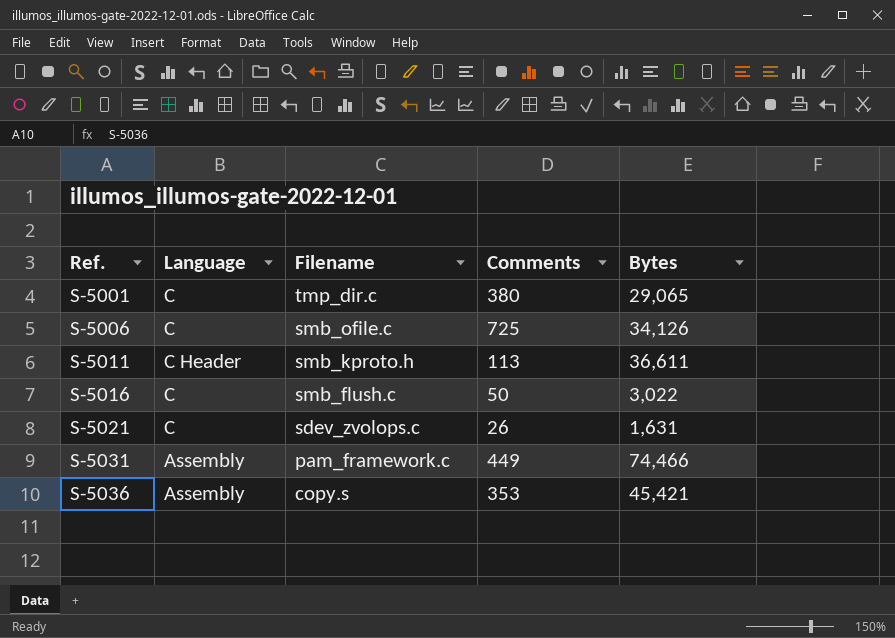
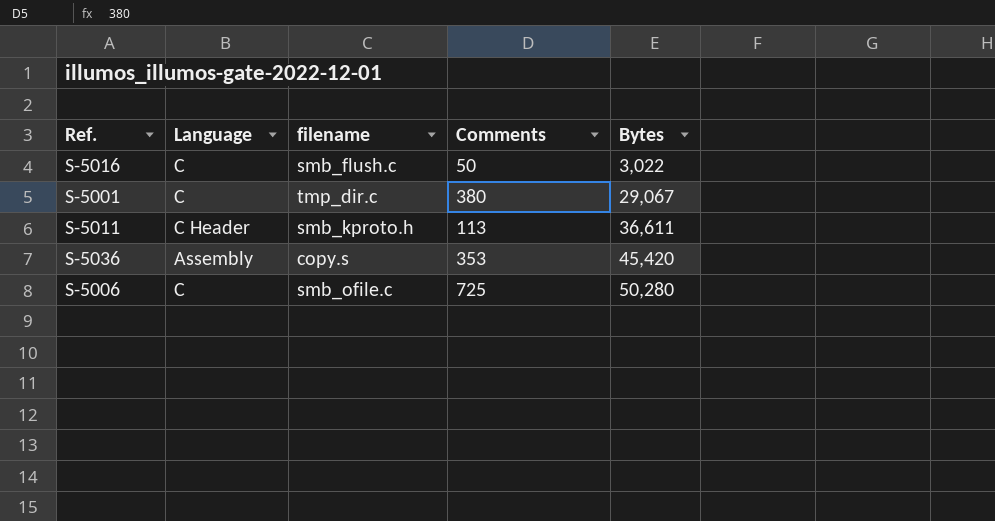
row order: Ref. ascending -> Bytes ascending
column name: Filename -> filename
row S-5021: C | sdev_zvolops.c | 26 | 1,631 -> none
row S-5031: Assembly | pam_framework.c | 449 | 74,466 -> none
S-5001 | Bytes: 29,065 -> 29,067
S-5036 | Bytes: 45,421 -> 45,420
S-5006 | Bytes: 34,126 -> 50,280

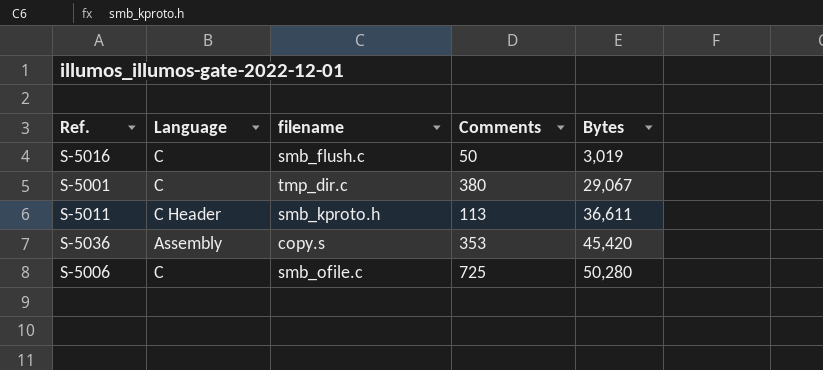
S-5016 | Bytes: 3,022 -> 3,019

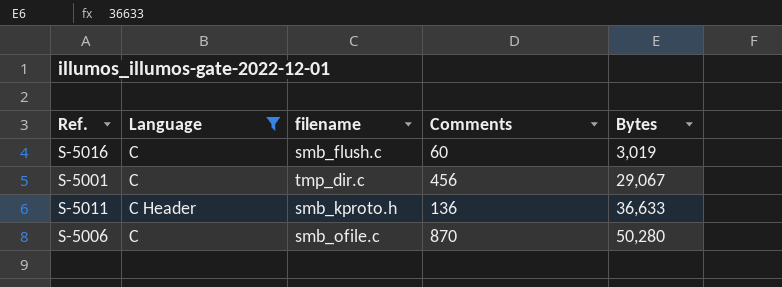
filter: none -> Language != Assembly
S-5016 | Comments: 50 -> 60
S-5001 | Comments: 380 -> 456
S-5011 | Comments: 113 -> 136
S-5011 | Bytes: 36,611 -> 36,633
S-5006 | Comments: 725 -> 870

